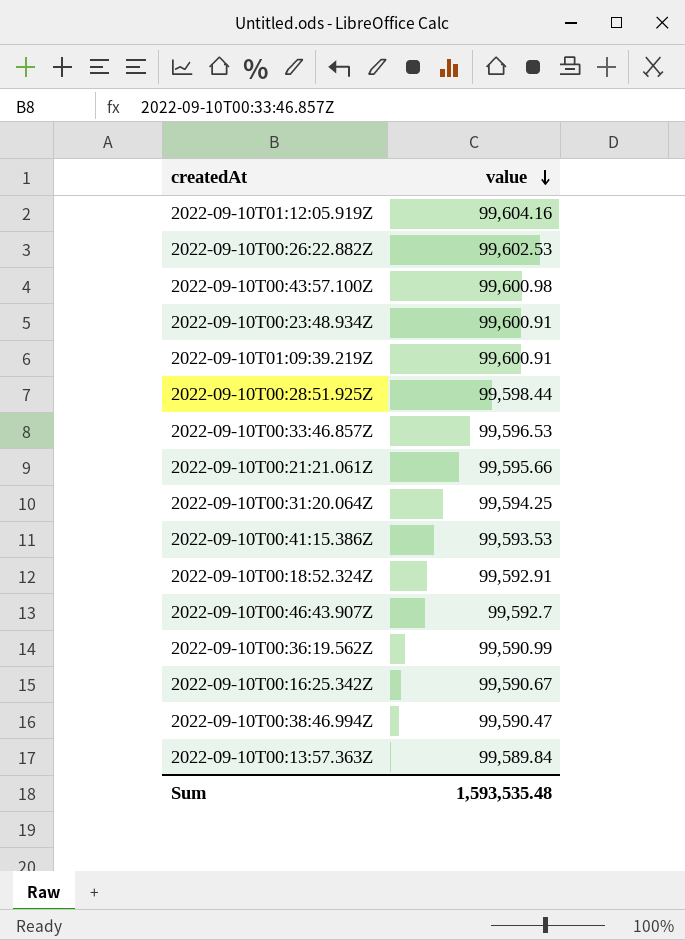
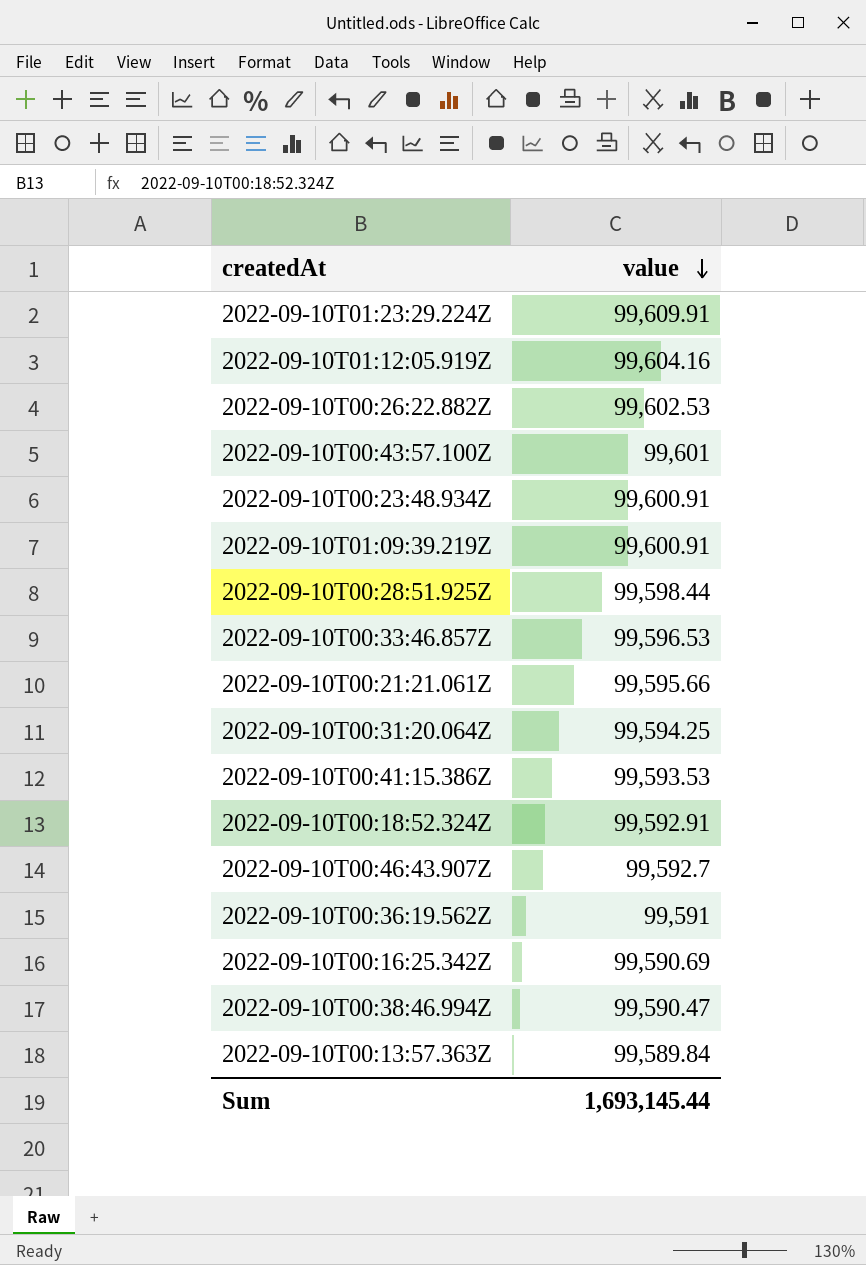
row 2022-09-10T01:23:29.224Z: none -> 99,609.91
2022-09-10T00:43:57.100Z | value: 99,600.98 -> 99,601
2022-09-10T00:36:19.562Z | value: 99,590.99 -> 99,591
2022-09-10T00:16:25.342Z | value: 99,590.67 -> 99,590.69
Sum | value: 1,593,535.48 -> 1,693,145.44

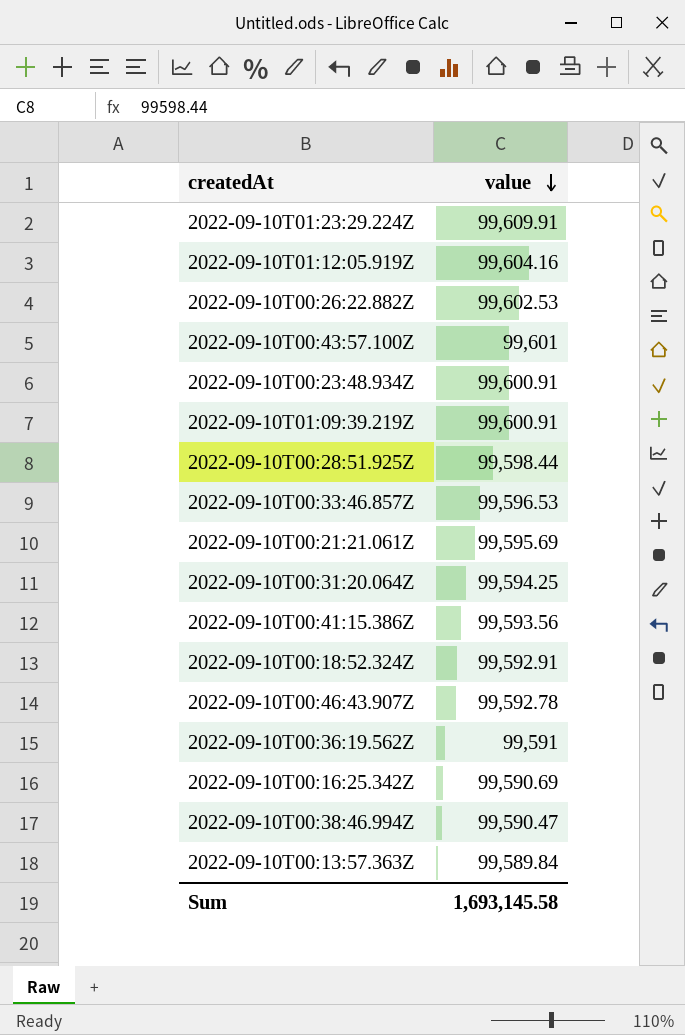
2022-09-10T00:21:21.061Z | value: 99,595.66 -> 99,595.69
2022-09-10T00:41:15.386Z | value: 99,593.53 -> 99,593.56
2022-09-10T00:46:43.907Z | value: 99,592.7 -> 99,592.78
Sum | value: 1,693,145.44 -> 1,693,145.58

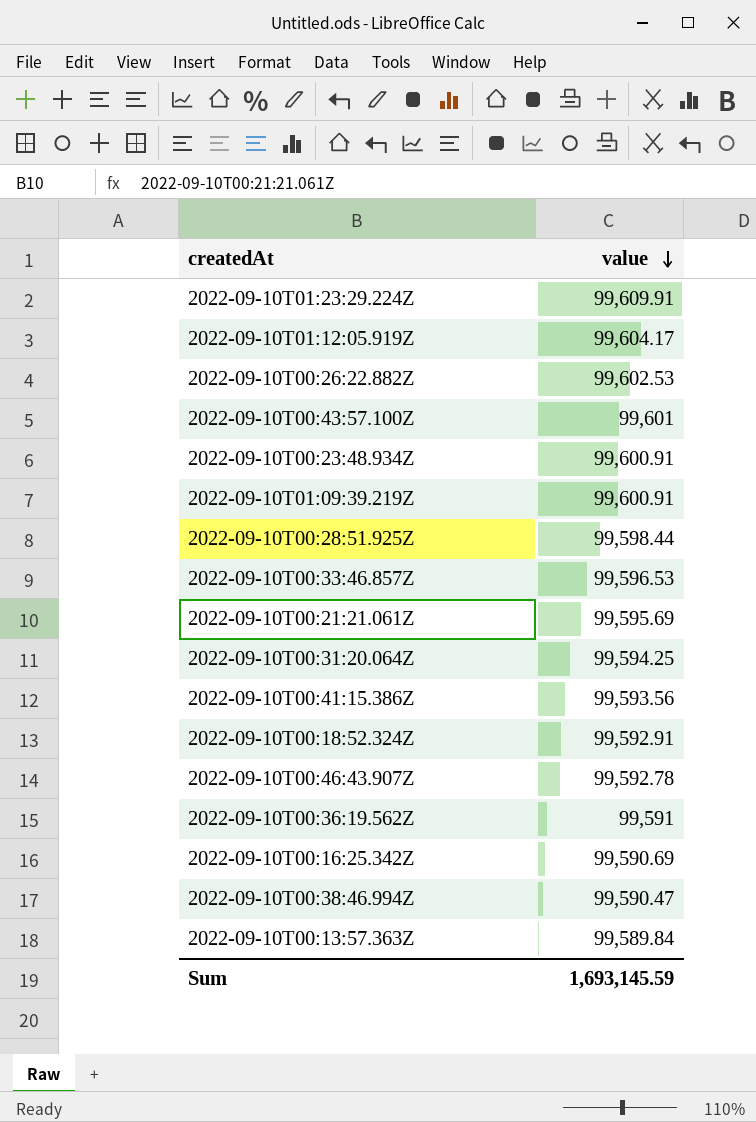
2022-09-10T01:12:05.919Z | value: 99,604.16 -> 99,604.17
Sum | value: 1,693,145.58 -> 1,693,145.59

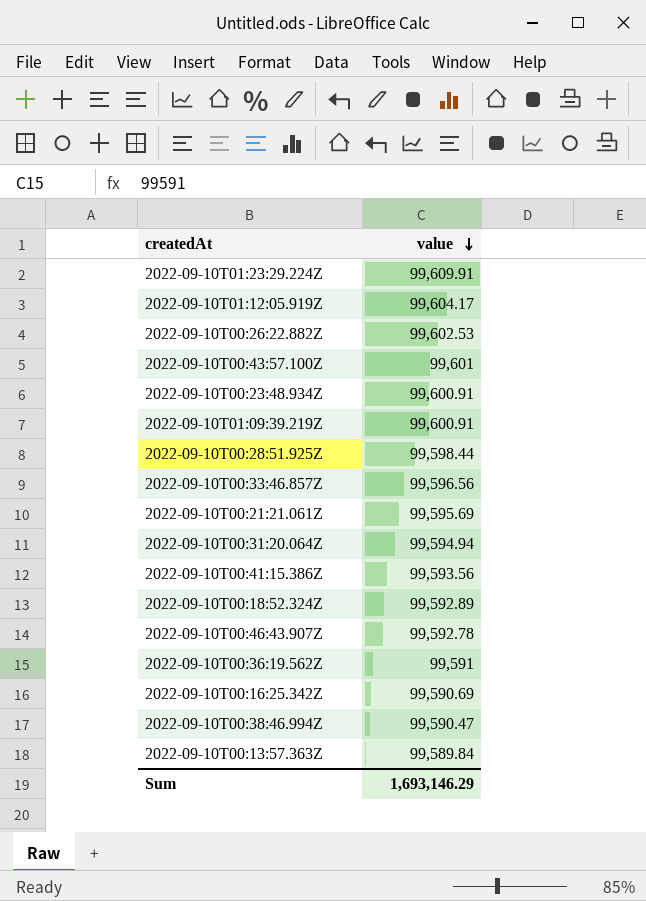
2022-09-10T00:33:46.857Z | value: 99,596.53 -> 99,596.56
2022-09-10T00:31:20.064Z | value: 99,594.25 -> 99,594.94
2022-09-10T00:18:52.324Z | value: 99,592.91 -> 99,592.89
Sum | value: 1,693,145.59 -> 1,693,146.29

